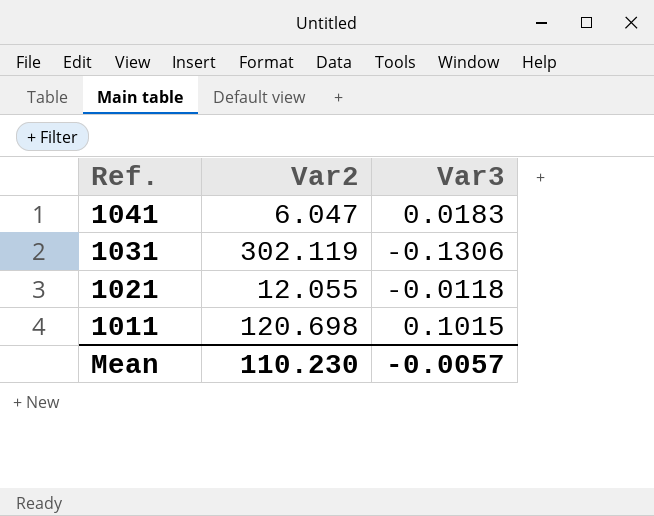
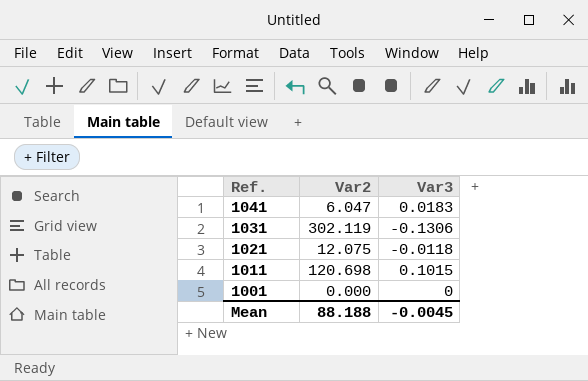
1021 | Var2: 12.055 -> 12.075
row 1001: none -> 0.000 | 0
Mean | Var2: 110.230 -> 88.188
Mean | Var3: -0.0057 -> -0.0045

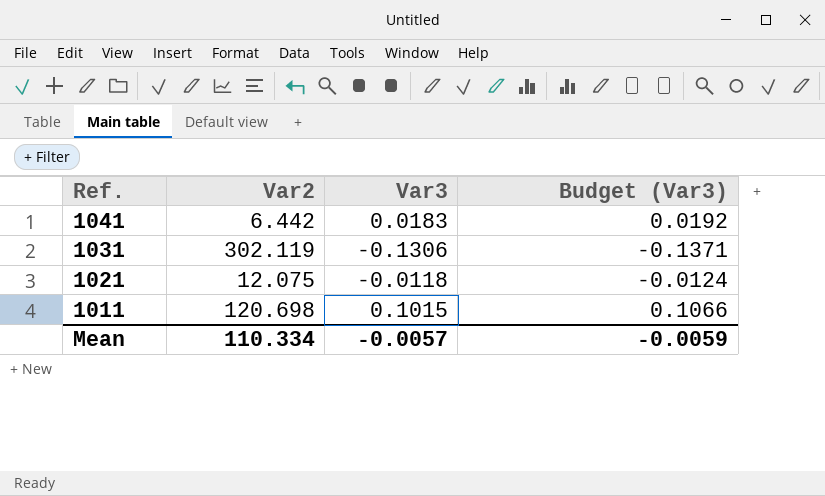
column Budget (Var3) | formula: none -> [Var3] * 1.05
row 1001: 0.000 | 0 -> none
1041 | Var2: 6.047 -> 6.442
Mean | Var2: 88.188 -> 110.334
Mean | Var3: -0.0045 -> -0.0057

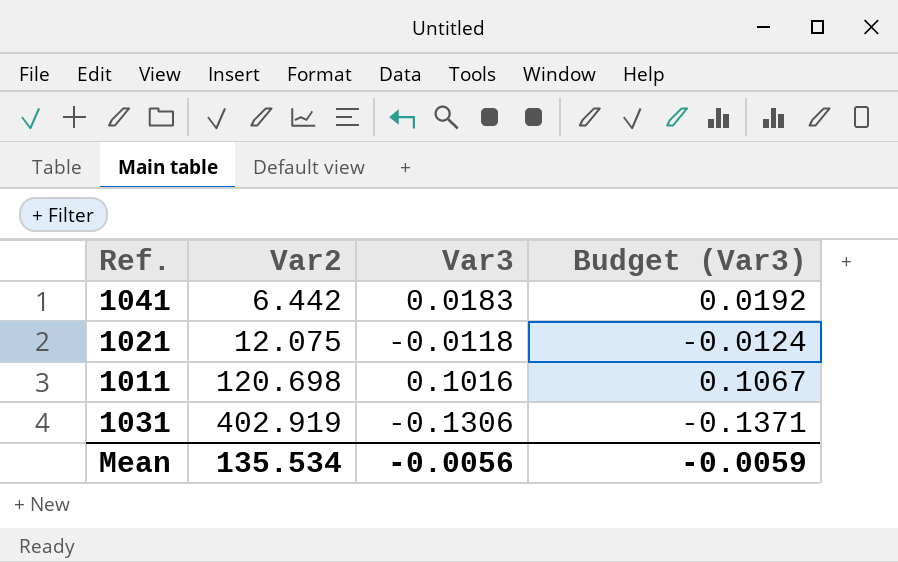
row order: Ref. descending -> Var2 ascending
1011 | Var3: 0.1015 -> 0.1016
1011 | Budget (Var3): 0.1066 -> 0.1067
1031 | Var2: 302.119 -> 402.919
Mean | Var2: 110.334 -> 135.534
Mean | Var3: -0.0057 -> -0.0056

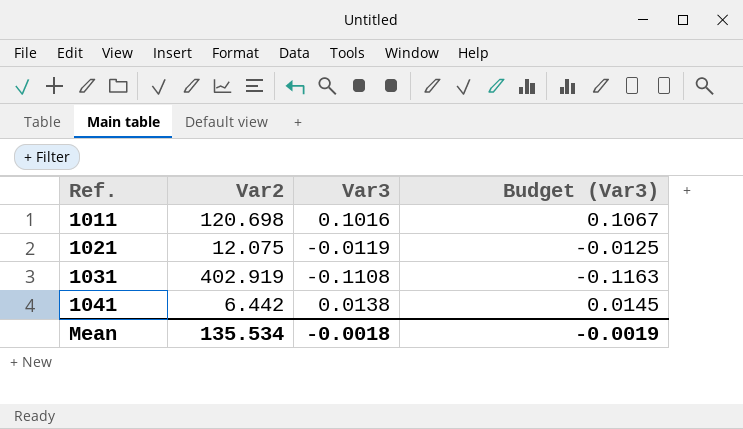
row order: Var2 ascending -> Ref. ascending
1021 | Var3: -0.0118 -> -0.0119
1021 | Budget (Var3): -0.0124 -> -0.0125
1031 | Var3: -0.1306 -> -0.1108
1031 | Budget (Var3): -0.1371 -> -0.1163
1041 | Var3: 0.0183 -> 0.0138
1041 | Budget (Var3): 0.0192 -> 0.0145
Mean | Var3: -0.0056 -> -0.0018
Mean | Budget (Var3): -0.0059 -> -0.0019

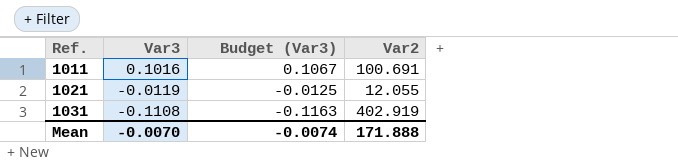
column Var2 | position: 2 -> 4
row 1041: 6.442 | 0.0138 | 0.0145 -> none
1011 | Var2: 120.698 -> 100.691
1021 | Var2: 12.075 -> 12.055
Mean | Var3: -0.0018 -> -0.0070
Mean | Budget (Var3): -0.0019 -> -0.0074
Mean | Var2: 135.534 -> 171.888

